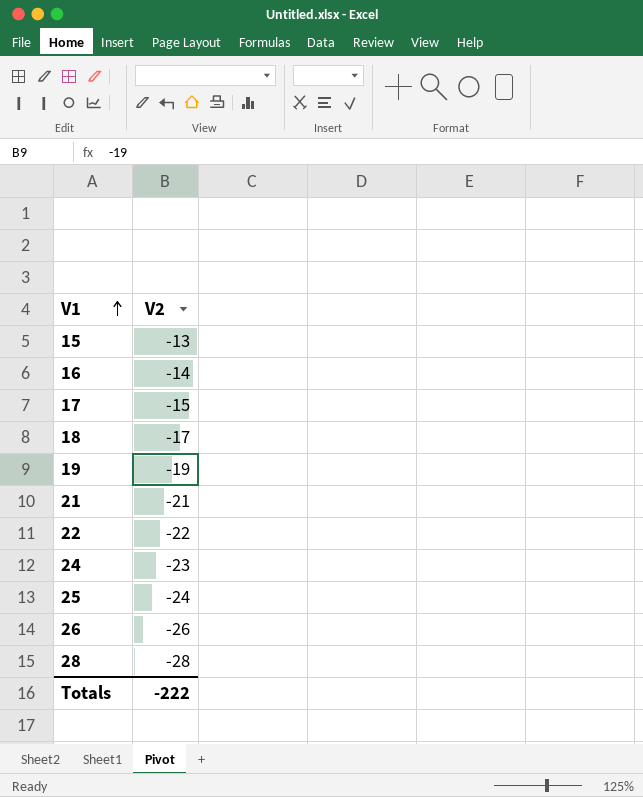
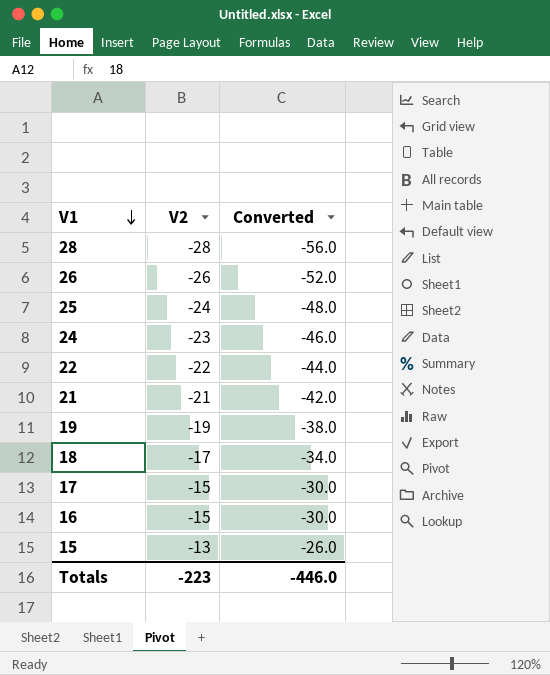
row order: V1 ascending -> V1 descending
column Converted | formula: none -> [V2] * 2
16 | V2: -14 -> -15
Totals | V2: -222 -> -223

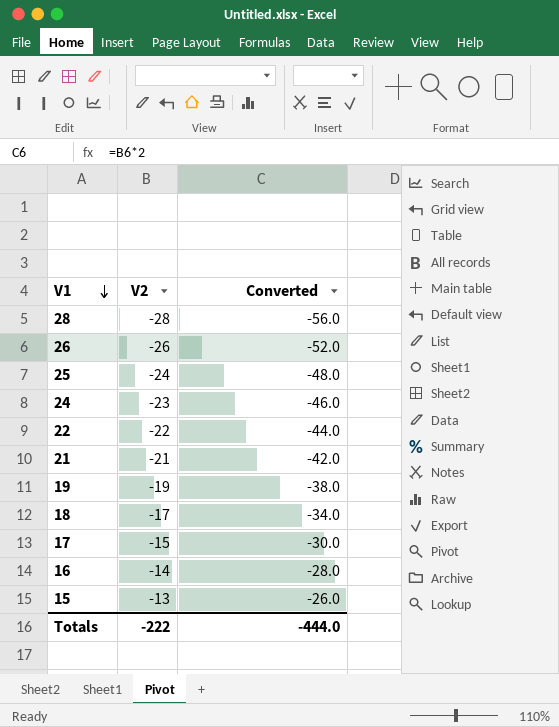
16 | V2: -15 -> -14
16 | Converted: -30.0 -> -28.0
Totals | V2: -223 -> -222
Totals | Converted: -446.0 -> -444.0

